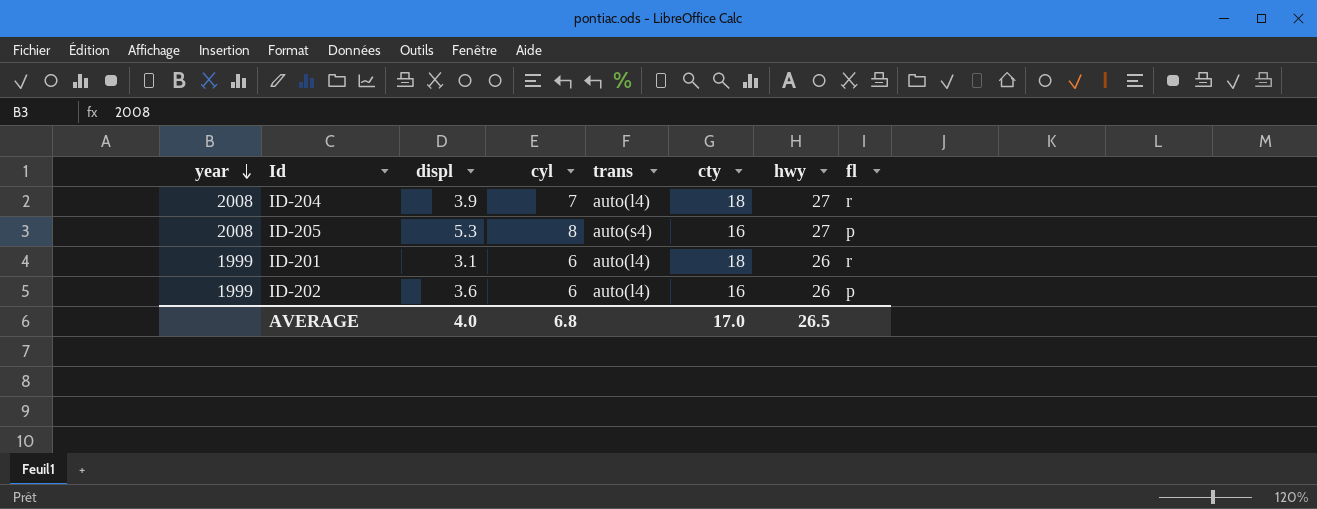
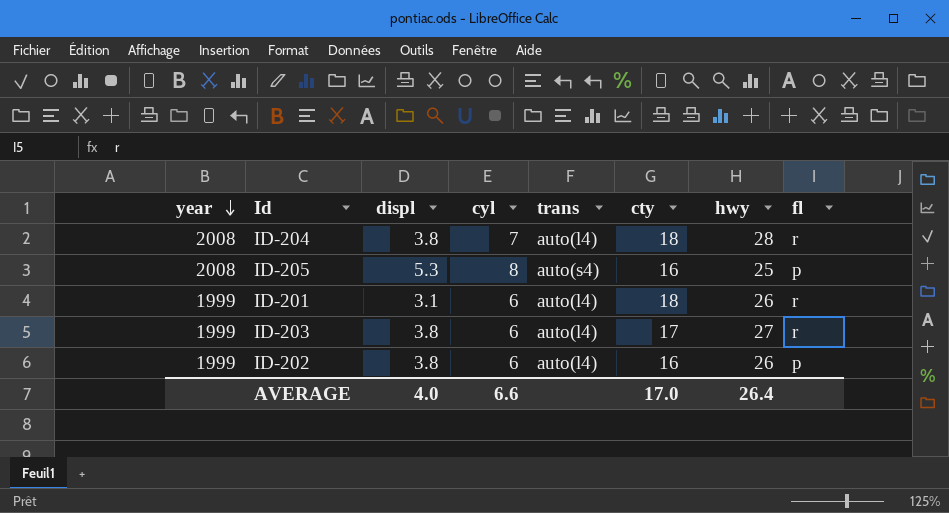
ID-204 | displ: 3.9 -> 3.8
ID-204 | hwy: 27 -> 28
ID-205 | hwy: 27 -> 25
row ID-203: none -> 1999 | 3.8 | 6 | auto(l4) | 17 | 27 | r
ID-202 | displ: 3.6 -> 3.8
AVERAGE | cyl: 6.8 -> 6.6
AVERAGE | hwy: 26.5 -> 26.4

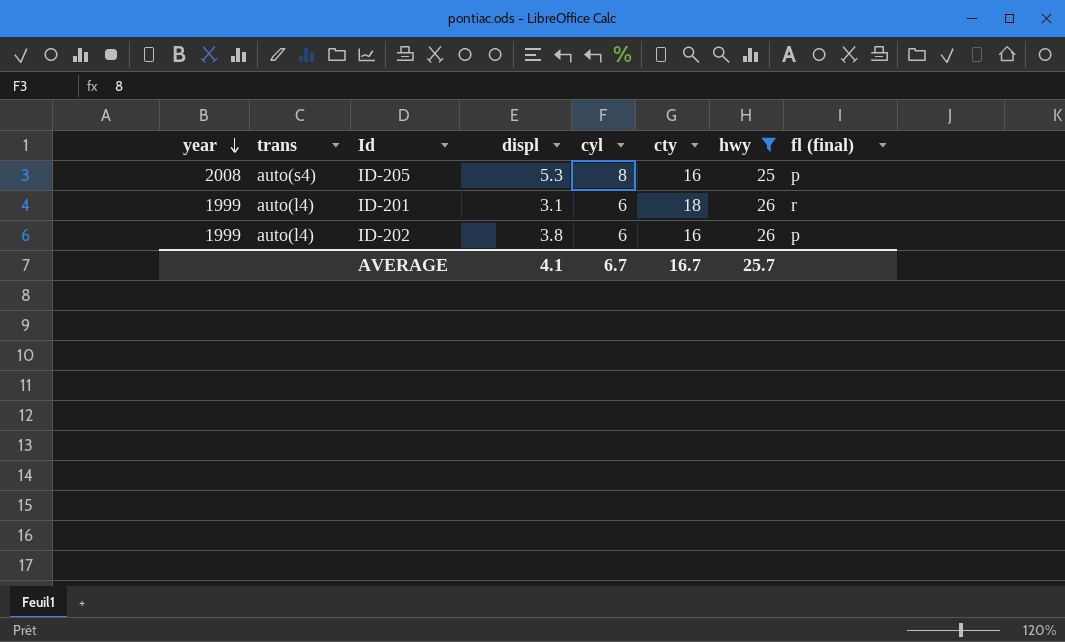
filter: none -> hwy <= 26
column trans | position: 5 -> 2
column name: fl -> fl (final)
AVERAGE | displ: 4.0 -> 4.1
AVERAGE | cyl: 6.6 -> 6.7
AVERAGE | cty: 17.0 -> 16.7
AVERAGE | hwy: 26.4 -> 25.7

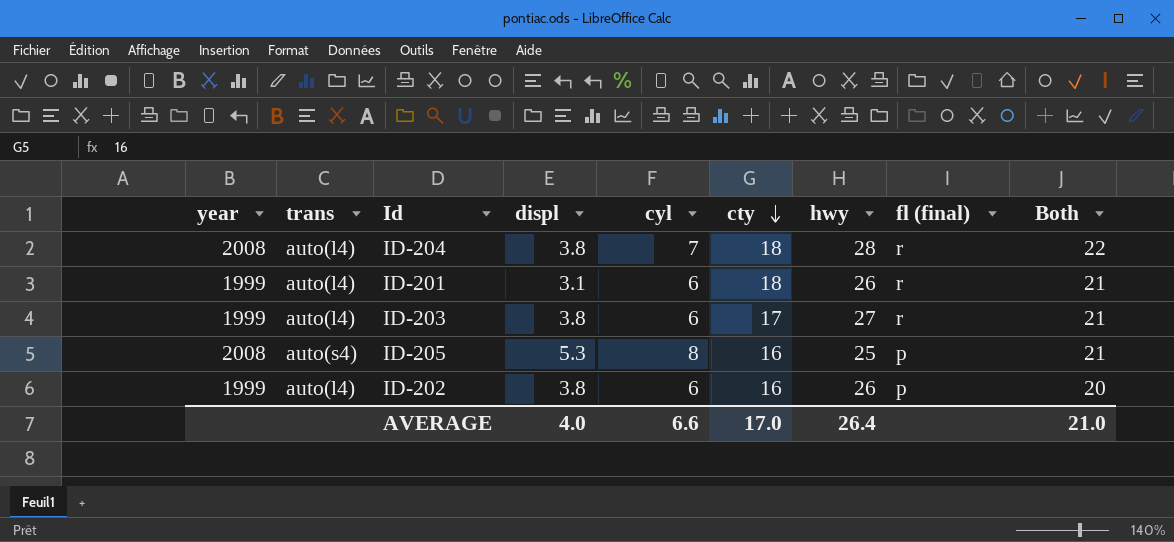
filter: hwy <= 26 -> none
row order: year descending -> cty descending
column Both | formula: none -> [displ] + [cty]
AVERAGE | displ: 4.1 -> 4.0
AVERAGE | cyl: 6.7 -> 6.6
AVERAGE | cty: 16.7 -> 17.0
AVERAGE | hwy: 25.7 -> 26.4

